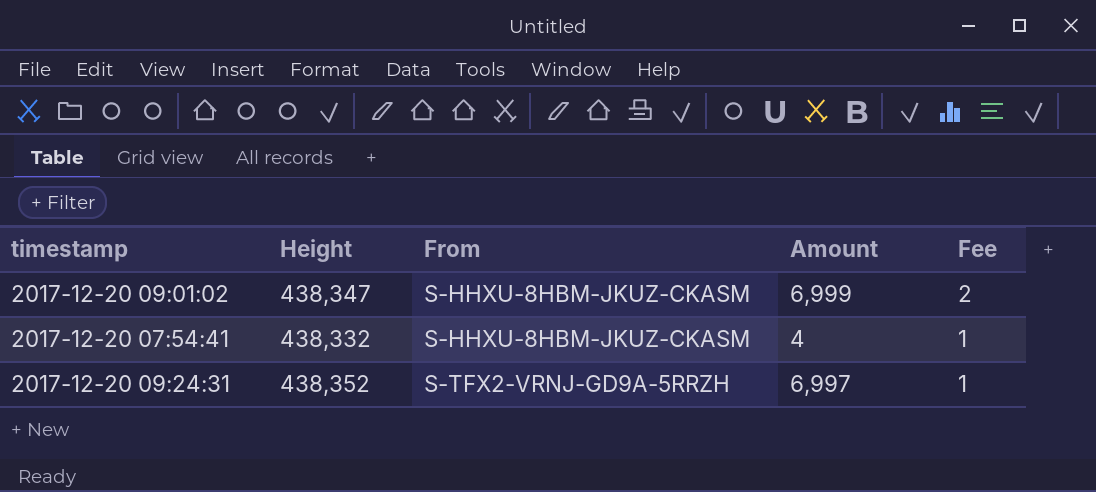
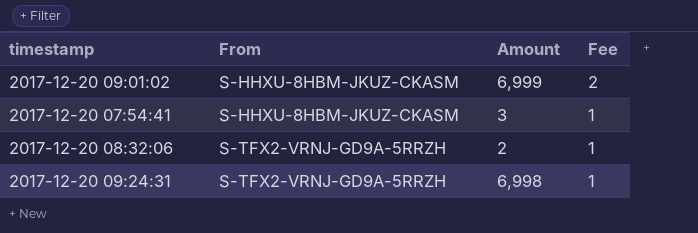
column Height | position: 2 -> none
2017-12-20 07:54:41 | Amount: 4 -> 3
row 2017-12-20 08:32:06: none -> S-TFX2-VRNJ-GD9A-5RRZH | 2 | 1
2017-12-20 09:24:31 | Amount: 6,997 -> 6,998

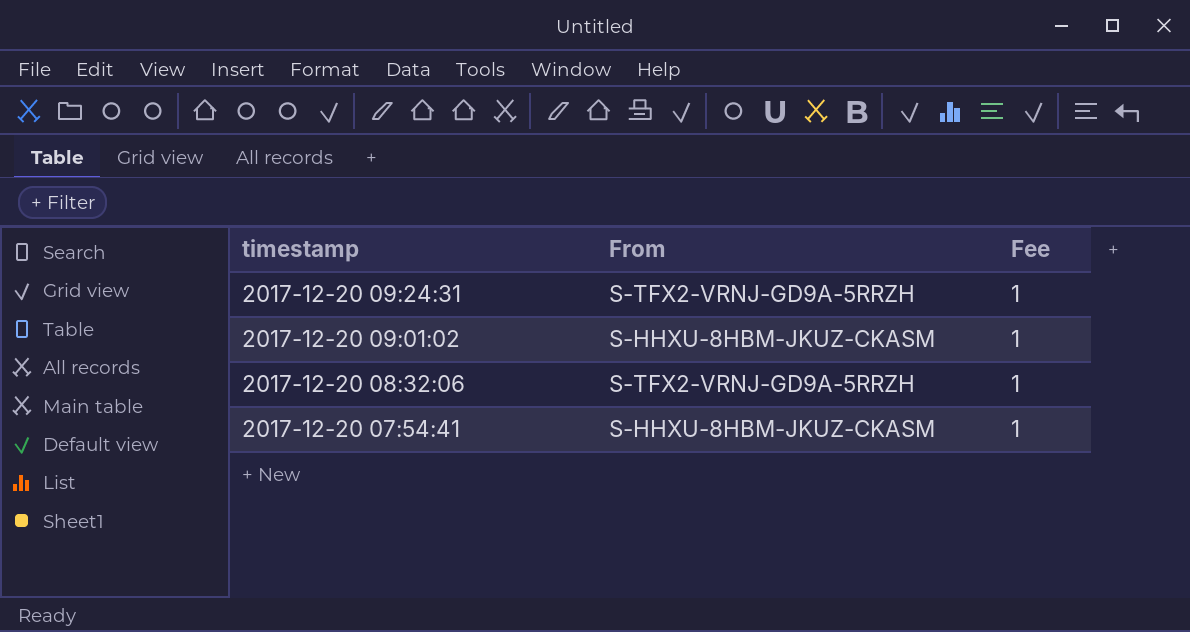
row order: From ascending -> timestamp descending
column Amount | position: 3 -> none
2017-12-20 09:01:02 | Fee: 2 -> 1

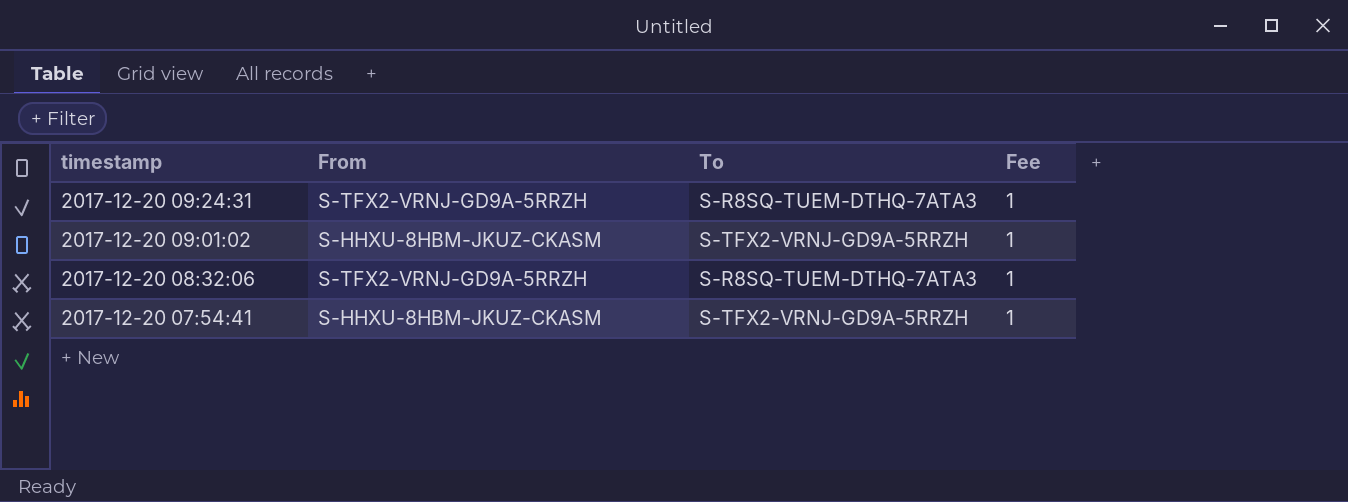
column To | position: none -> 3

